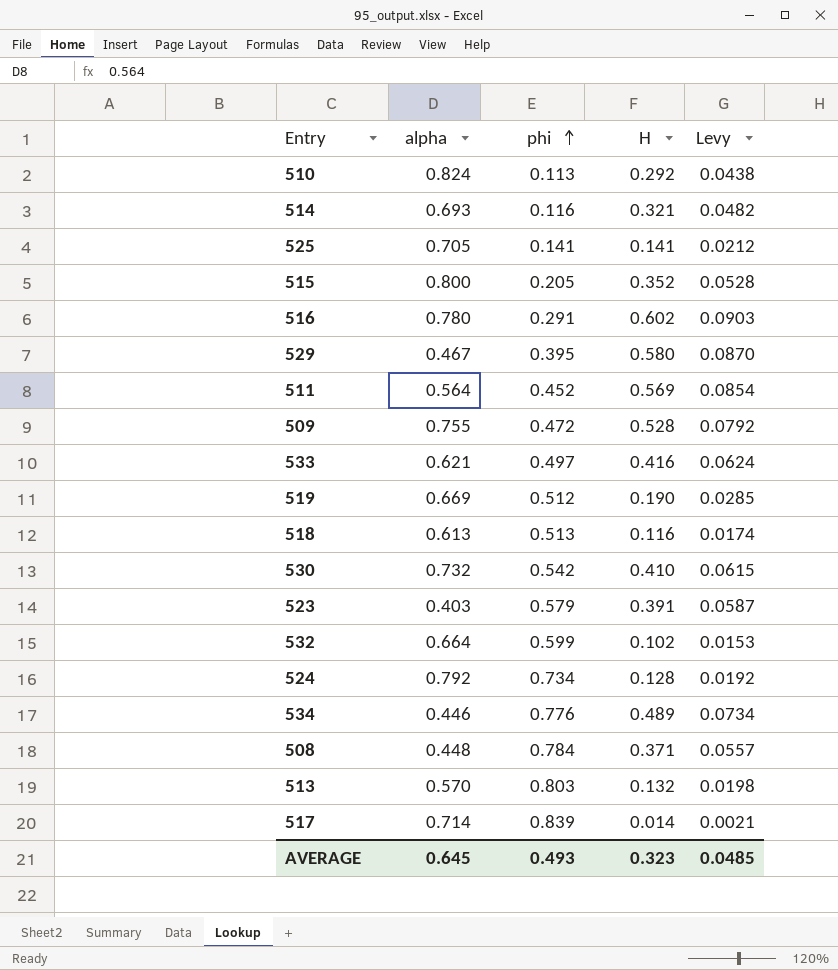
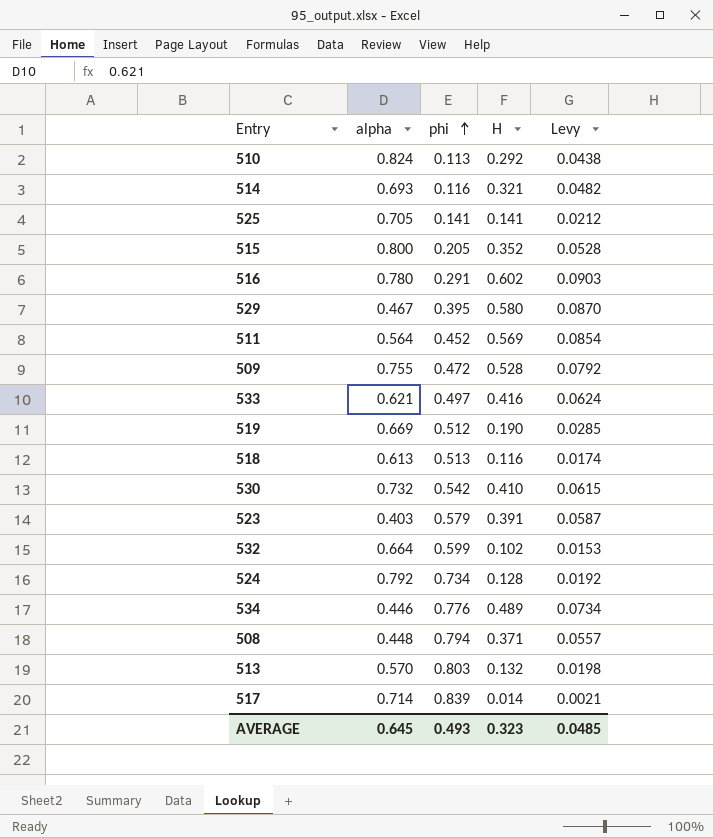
508 | phi: 0.784 -> 0.794

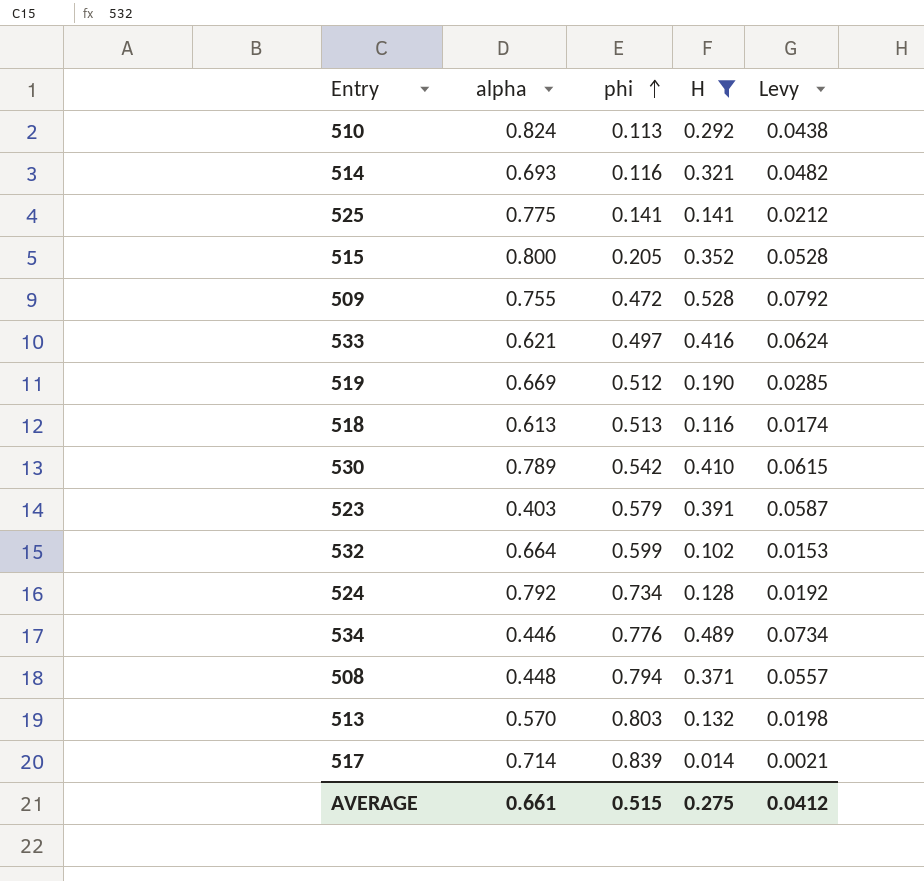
filter: none -> H <= 0.528
525 | alpha: 0.705 -> 0.775
530 | alpha: 0.732 -> 0.789
AVERAGE | alpha: 0.645 -> 0.661
AVERAGE | phi: 0.493 -> 0.515
AVERAGE | H: 0.323 -> 0.275
AVERAGE | Levy: 0.0485 -> 0.0412

